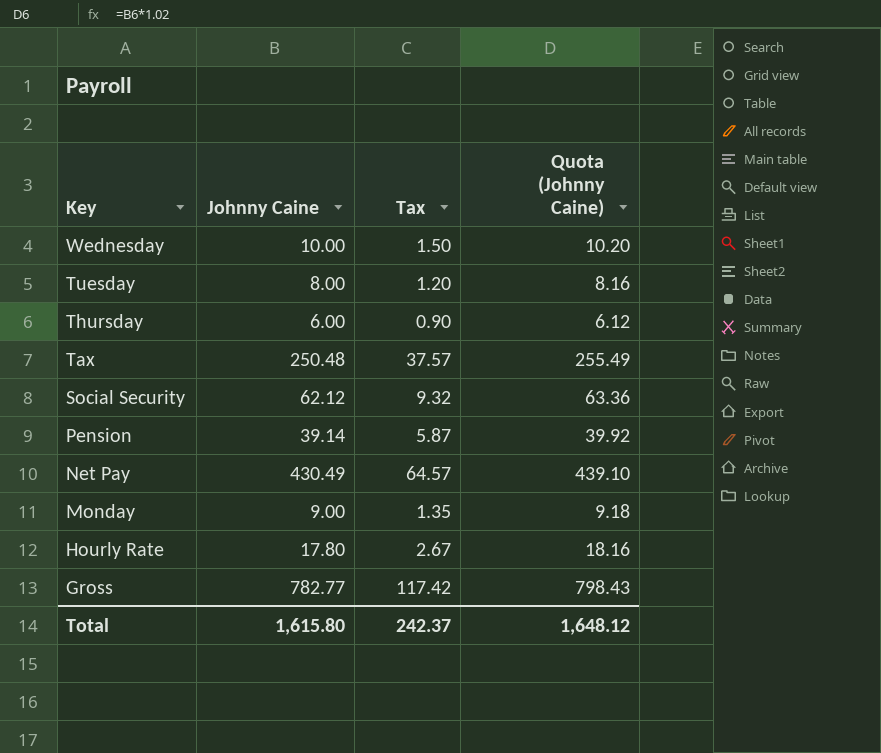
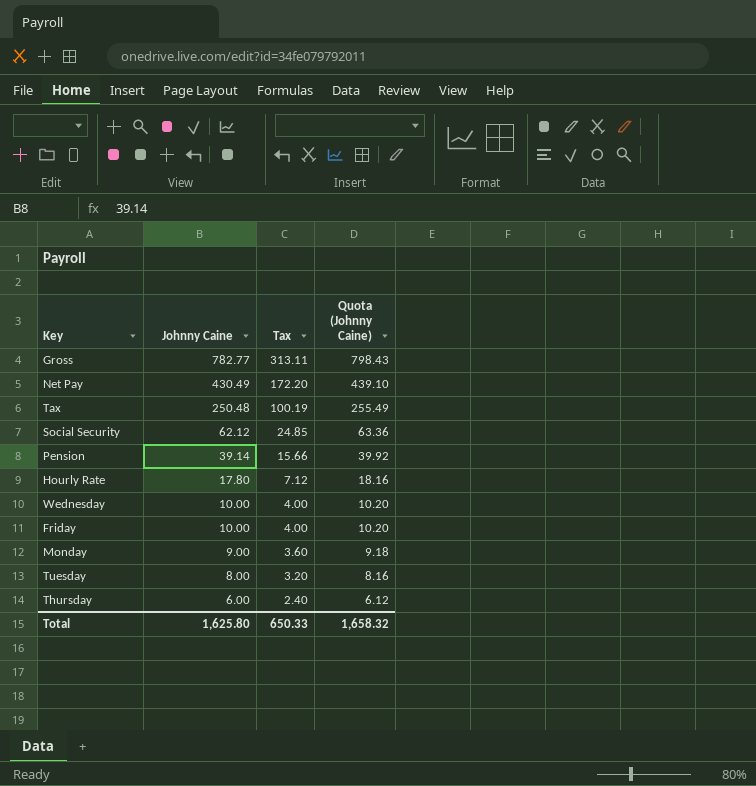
row order: Key descending -> Johnny Caine descending
column Tax | formula: [Johnny Caine] * 0.15 -> [Johnny Caine] * 0.4
row Friday: none -> 10.00 | 4.00 | 10.20
Total | Johnny Caine: 1,615.80 -> 1,625.80
Total | Tax: 242.37 -> 650.33
Total | Quota (Johnny Caine): 1,648.12 -> 1,658.32

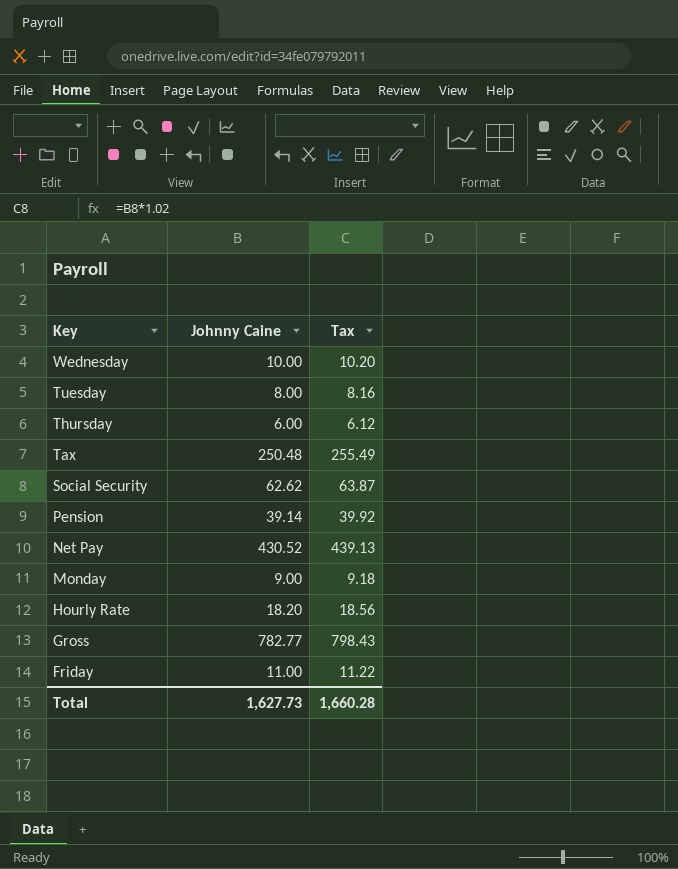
row order: Johnny Caine descending -> Key descending
column Quota (Johnny Caine) | formula: [Johnny Caine] * 1.02 -> none
column Tax | formula: [Johnny Caine] * 0.4 -> [Johnny Caine] * 1.02
Social Security | Johnny Caine: 62.12 -> 62.62
Net Pay | Johnny Caine: 430.49 -> 430.52
Hourly Rate | Johnny Caine: 17.80 -> 18.20
Friday | Johnny Caine: 10.00 -> 11.00
Total | Johnny Caine: 1,625.80 -> 1,627.73
Total | Tax: 650.33 -> 1,660.28

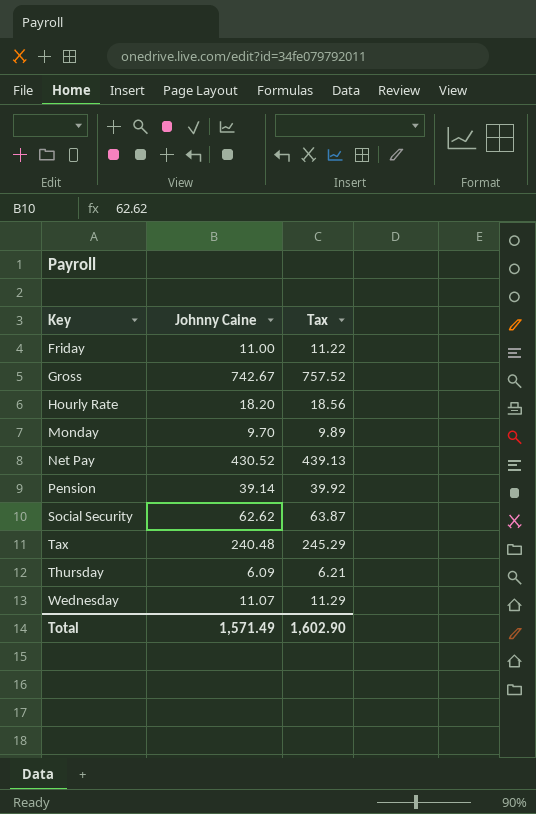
row order: Key descending -> Key ascending
row Tuesday: 8.00 | 8.16 -> none
Gross | Johnny Caine: 782.77 -> 742.67
Gross | Tax: 798.43 -> 757.52
Monday | Johnny Caine: 9.00 -> 9.70
Monday | Tax: 9.18 -> 9.89
Tax | Johnny Caine: 250.48 -> 240.48
Tax | Tax: 255.49 -> 245.29
Thursday | Johnny Caine: 6.00 -> 6.09
Thursday | Tax: 6.12 -> 6.21
Wednesday | Johnny Caine: 10.00 -> 11.07
Wednesday | Tax: 10.20 -> 11.29
Total | Johnny Caine: 1,627.73 -> 1,571.49
Total | Tax: 1,660.28 -> 1,602.90

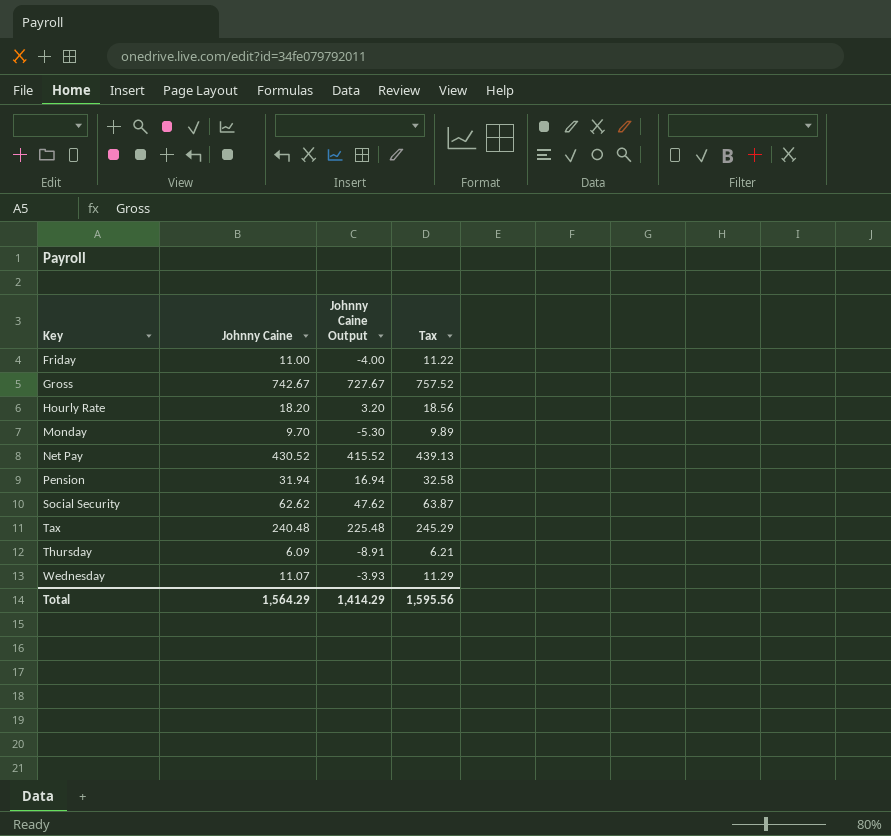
column Johnny Caine Output | formula: none -> [Johnny Caine] - 15
Pension | Johnny Caine: 39.14 -> 31.94
Pension | Tax: 39.92 -> 32.58
Total | Johnny Caine: 1,571.49 -> 1,564.29
Total | Tax: 1,602.90 -> 1,595.56

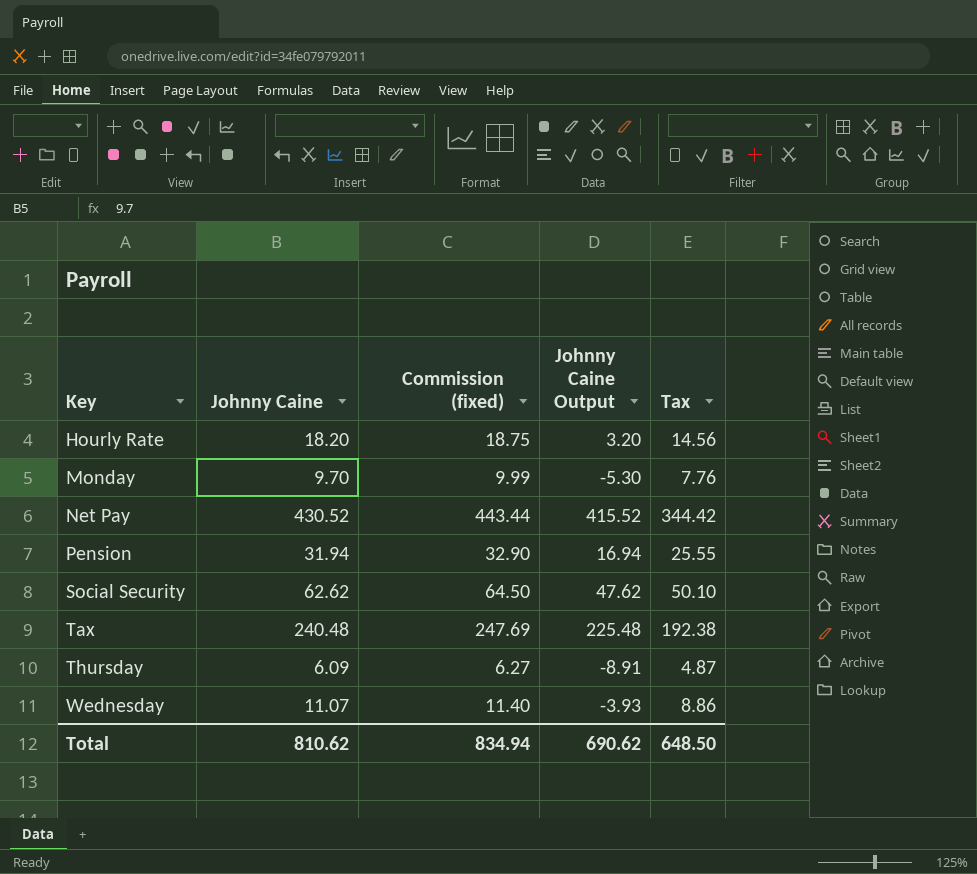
column Commission (fixed) | formula: none -> [Johnny Caine] * 1.03
column Tax | formula: [Johnny Caine] * 1.02 -> [Johnny Caine] * 0.8
row Friday: 11.00 | -4.00 | 11.22 -> none
row Gross: 742.67 | 727.67 | 757.52 -> none
Total | Johnny Caine: 1,564.29 -> 810.62
Total | Johnny Caine Output: 1,414.29 -> 690.62
Total | Tax: 1,595.56 -> 648.50

